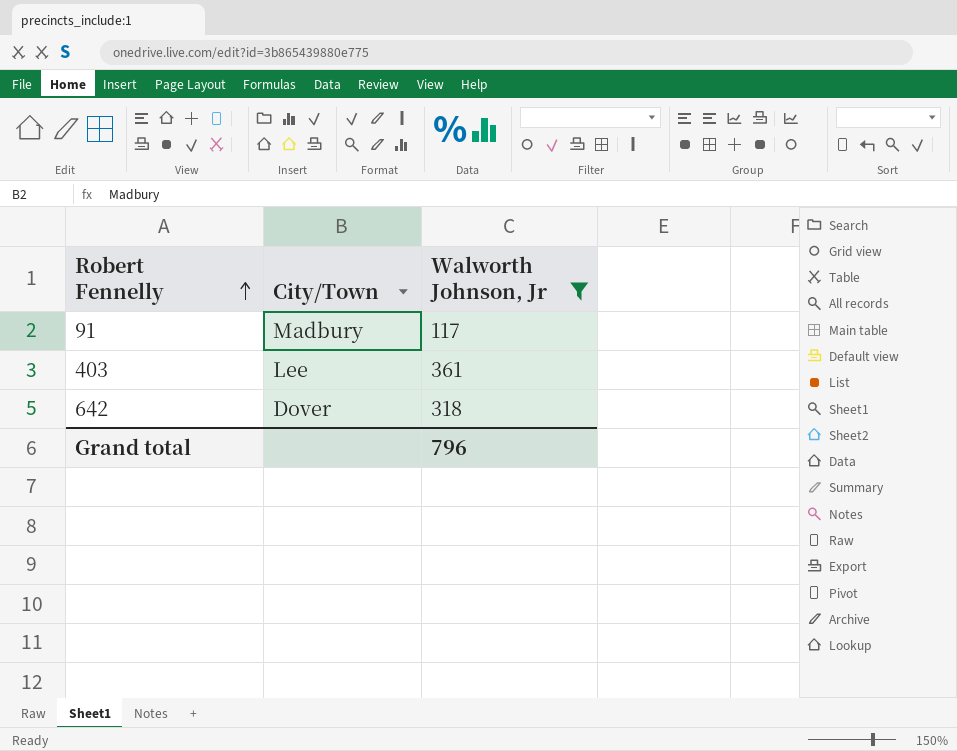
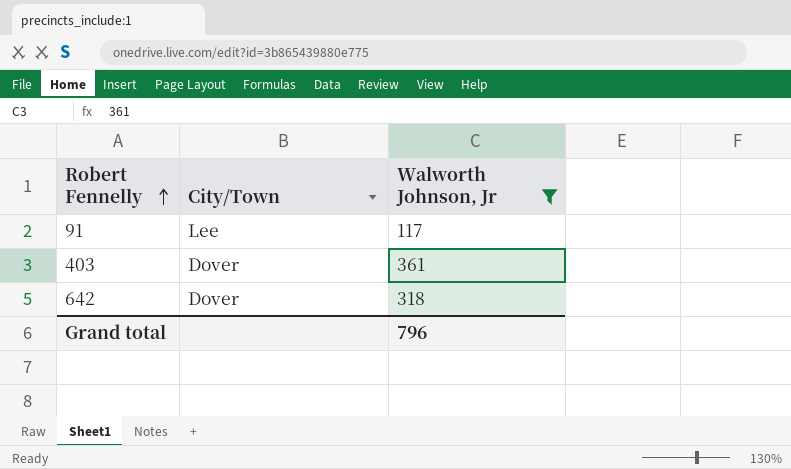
91 | City/Town: Madbury -> Lee
403 | City/Town: Lee -> Dover

